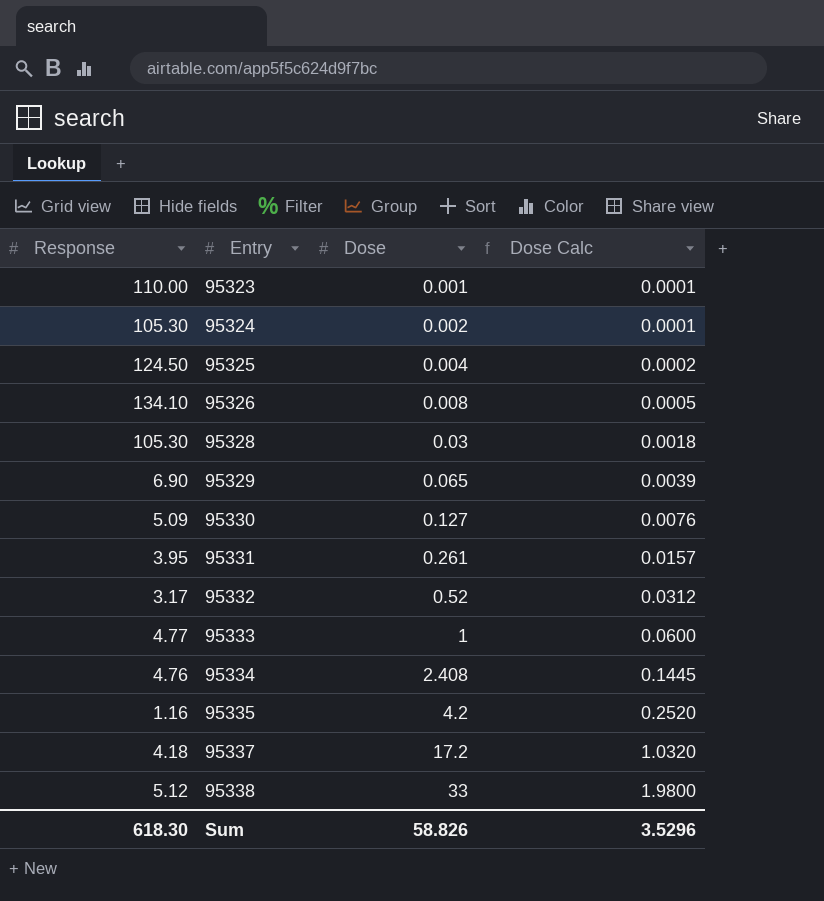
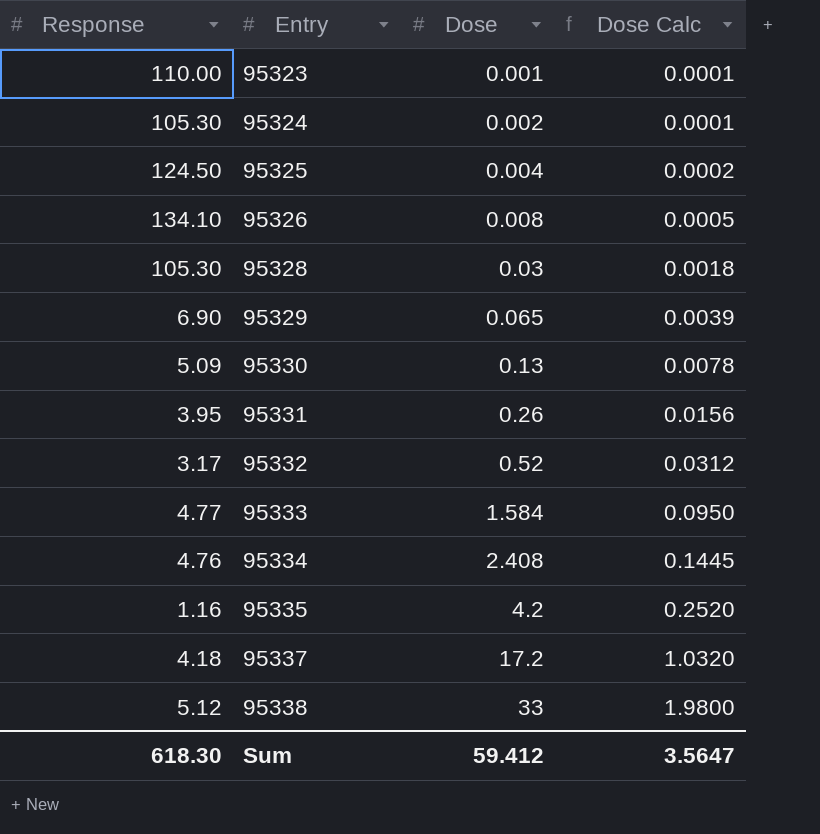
95330 | Dose: 0.127 -> 0.13
95330 | Dose Calc: 0.0076 -> 0.0078
95331 | Dose: 0.261 -> 0.26
95331 | Dose Calc: 0.0157 -> 0.0156
95333 | Dose: 1 -> 1.584
95333 | Dose Calc: 0.0600 -> 0.0950
Sum | Dose: 58.826 -> 59.412
Sum | Dose Calc: 3.5296 -> 3.5647

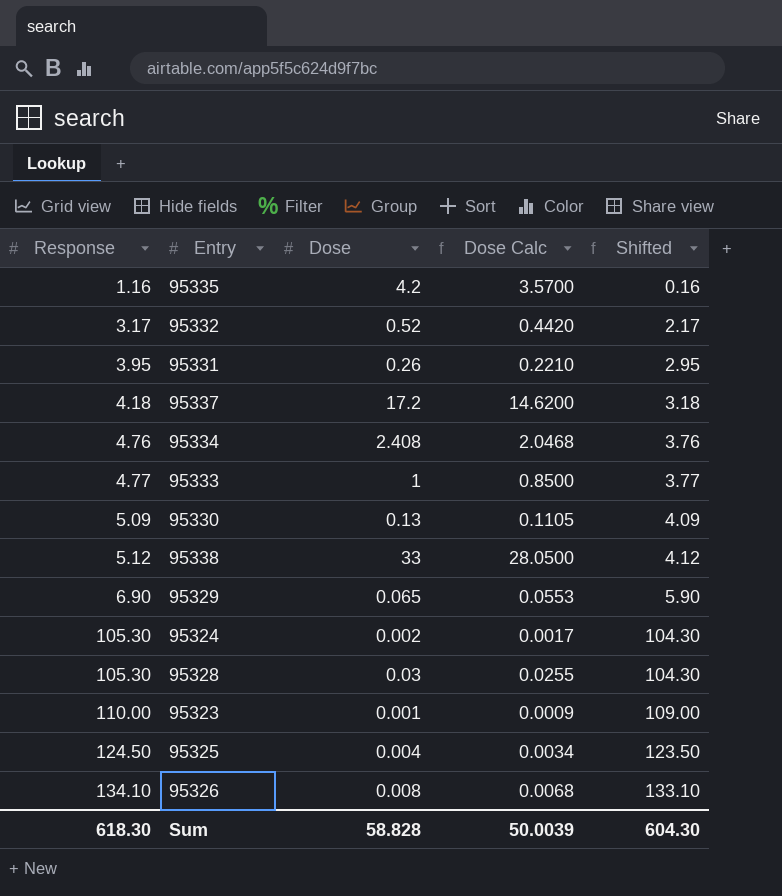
row order: Entry ascending -> Response ascending
column Dose Calc | formula: [Dose] * 0.06 -> [Dose] * 0.85
column Shifted | formula: none -> [Response] - 1
95333 | Dose: 1.584 -> 1
Sum | Dose: 59.412 -> 58.828
Sum | Dose Calc: 3.5647 -> 50.0039

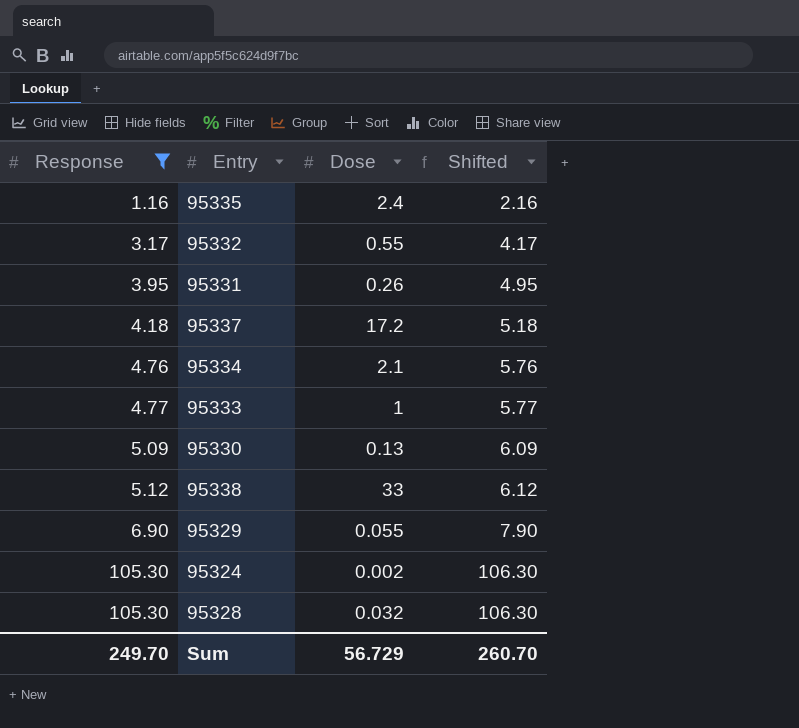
filter: none -> Response <= 105.30
column Dose Calc | formula: [Dose] * 0.85 -> none
column Shifted | formula: [Response] - 1 -> [Response] + 1
95335 | Dose: 4.2 -> 2.4
95332 | Dose: 0.52 -> 0.55
95334 | Dose: 2.408 -> 2.1
95329 | Dose: 0.065 -> 0.055
95328 | Dose: 0.03 -> 0.032
Sum | Response: 618.30 -> 249.70
Sum | Dose: 58.828 -> 56.729
Sum | Shifted: 604.30 -> 260.70

